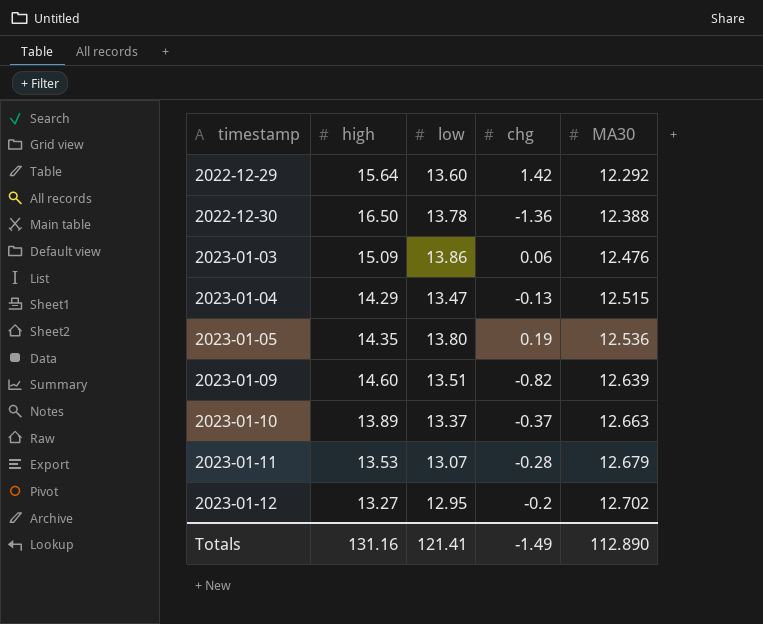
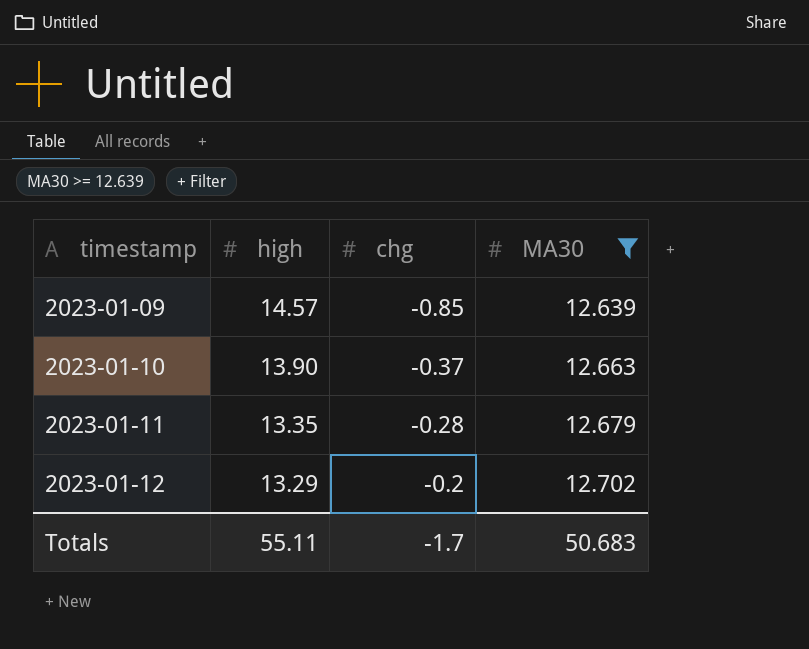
filter: none -> MA30 >= 12.639
column low | position: 3 -> none
2023-01-09 | high: 14.60 -> 14.57
2023-01-09 | chg: -0.82 -> -0.85
2023-01-10 | high: 13.89 -> 13.90
2023-01-11 | high: 13.53 -> 13.35
2023-01-12 | high: 13.27 -> 13.29
Totals | high: 131.16 -> 55.11
Totals | chg: -1.49 -> -1.7
Totals | MA30: 112.890 -> 50.683

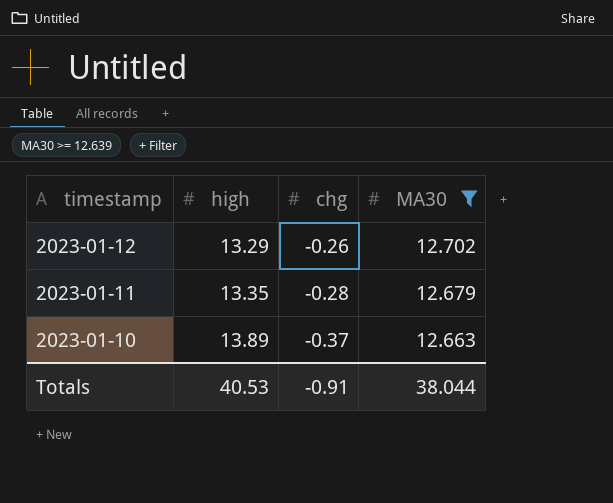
row order: timestamp ascending -> timestamp descending
row 2023-01-09: 14.57 | -0.85 | 12.639 -> none
2023-01-12 | chg: -0.2 -> -0.26
2023-01-10 | high: 13.90 -> 13.89
Totals | high: 55.11 -> 40.53
Totals | chg: -1.7 -> -0.91
Totals | MA30: 50.683 -> 38.044

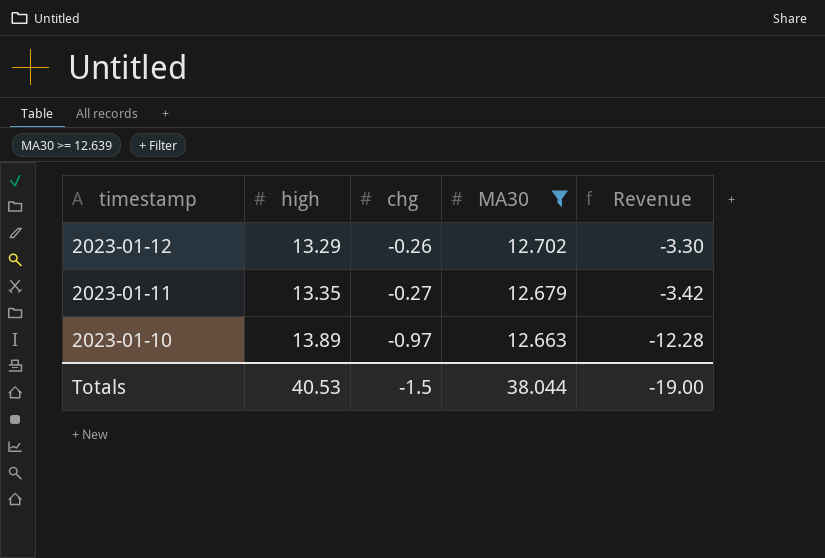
column Revenue | formula: none -> [chg] * [MA30]
2023-01-11 | chg: -0.28 -> -0.27
2023-01-10 | chg: -0.37 -> -0.97
Totals | chg: -0.91 -> -1.5

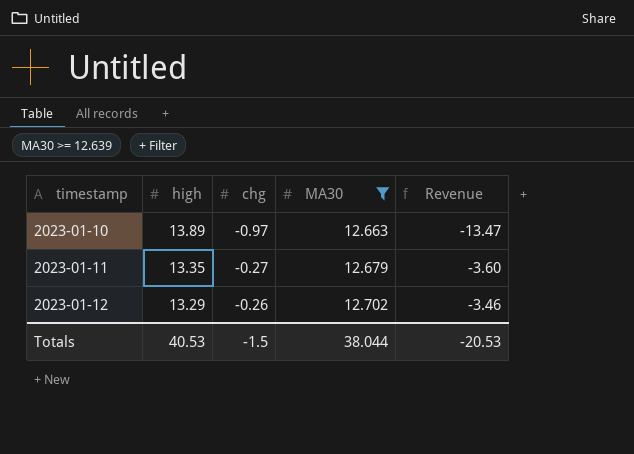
row order: timestamp descending -> timestamp ascending
column Revenue | formula: [chg] * [MA30] -> [high] * [chg]
Totals | Revenue: -19.00 -> -20.53

